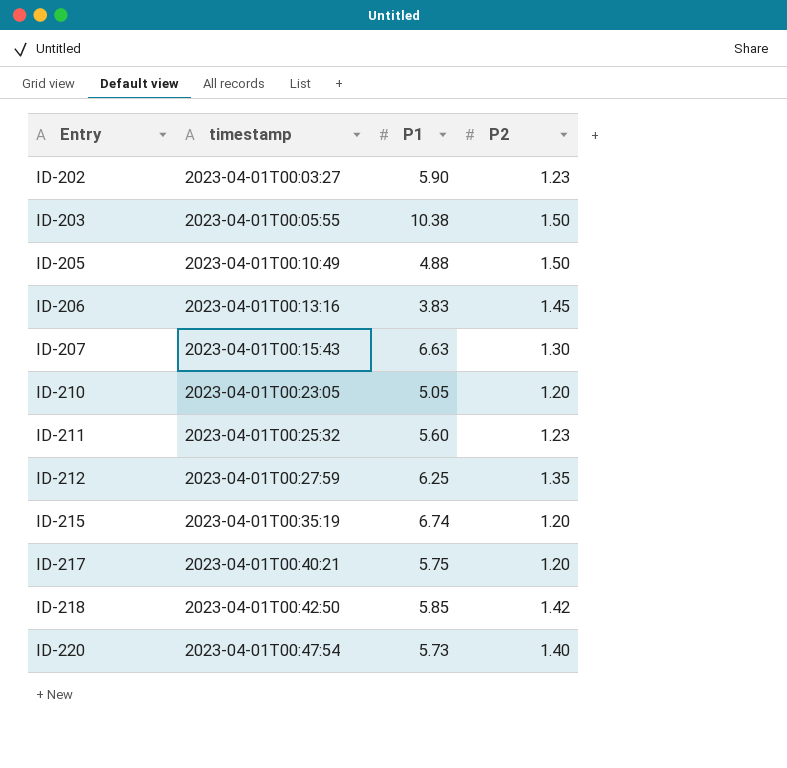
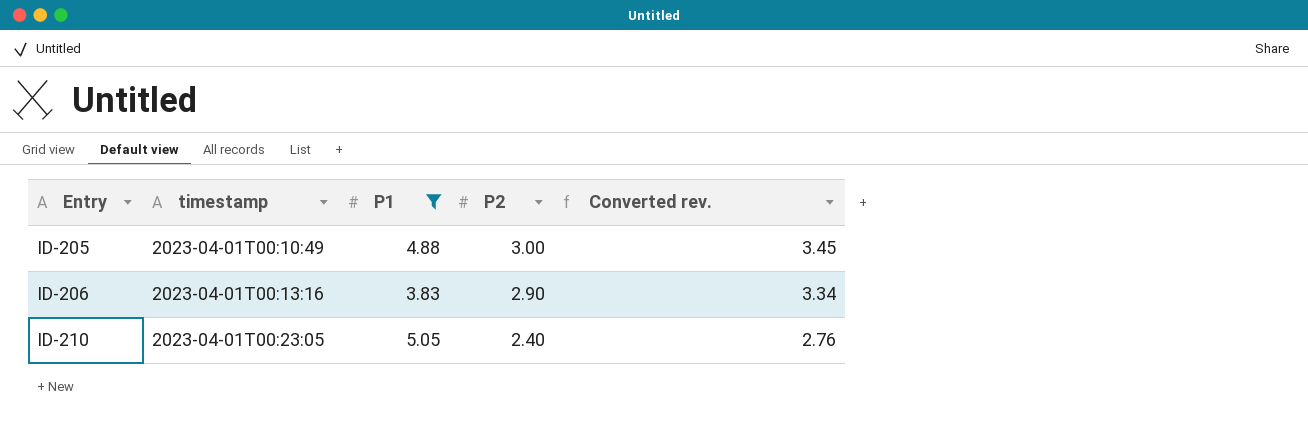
filter: none -> P1 <= 5.05
column Converted rev. | formula: none -> [P2] * 1.15
ID-205 | P2: 1.50 -> 3.00
ID-206 | P2: 1.45 -> 2.90
ID-210 | P2: 1.20 -> 2.40

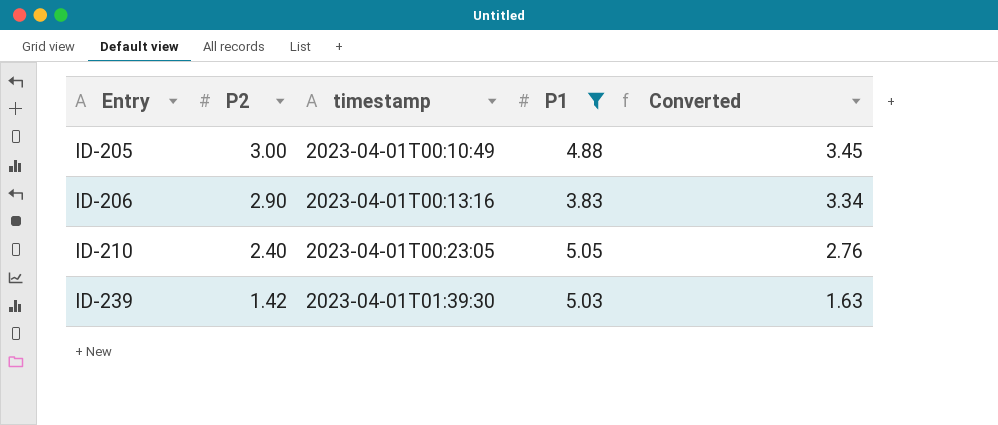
column P2 | position: 4 -> 2
column name: Converted rev. -> Converted
row ID-239: none -> 1.42 | 2023-04-01T01:39:30 | 5.03 | 1.63

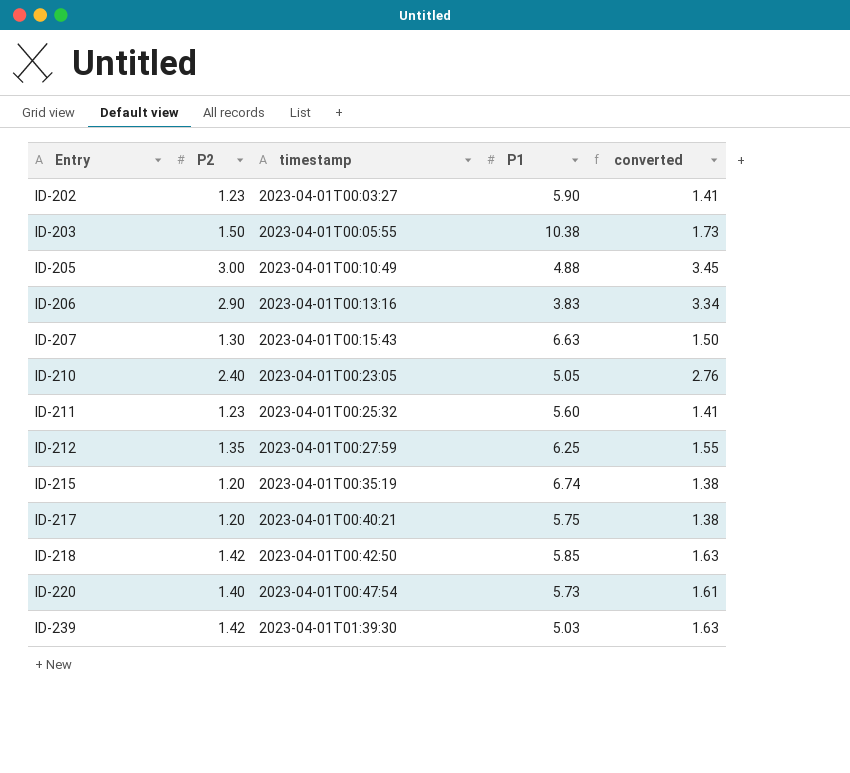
filter: P1 <= 5.05 -> none
column name: Converted -> converted

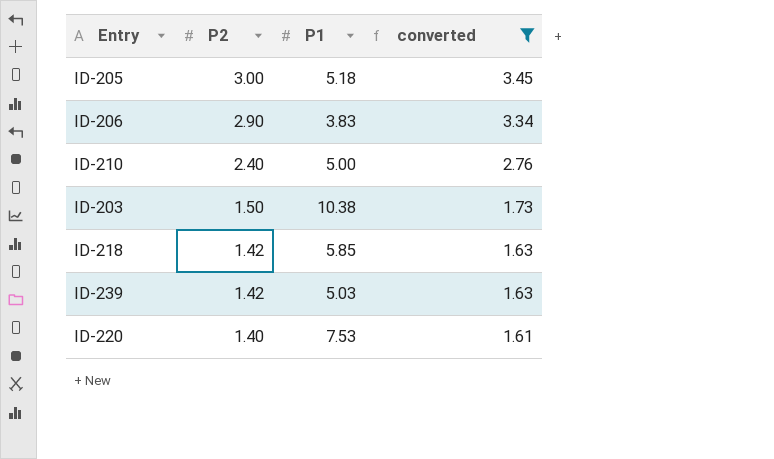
filter: none -> converted >= 1.61
row order: Entry ascending -> P2 descending
column timestamp | position: 3 -> none
ID-205 | P1: 4.88 -> 5.18
ID-210 | P1: 5.05 -> 5.00
ID-220 | P1: 5.73 -> 7.53

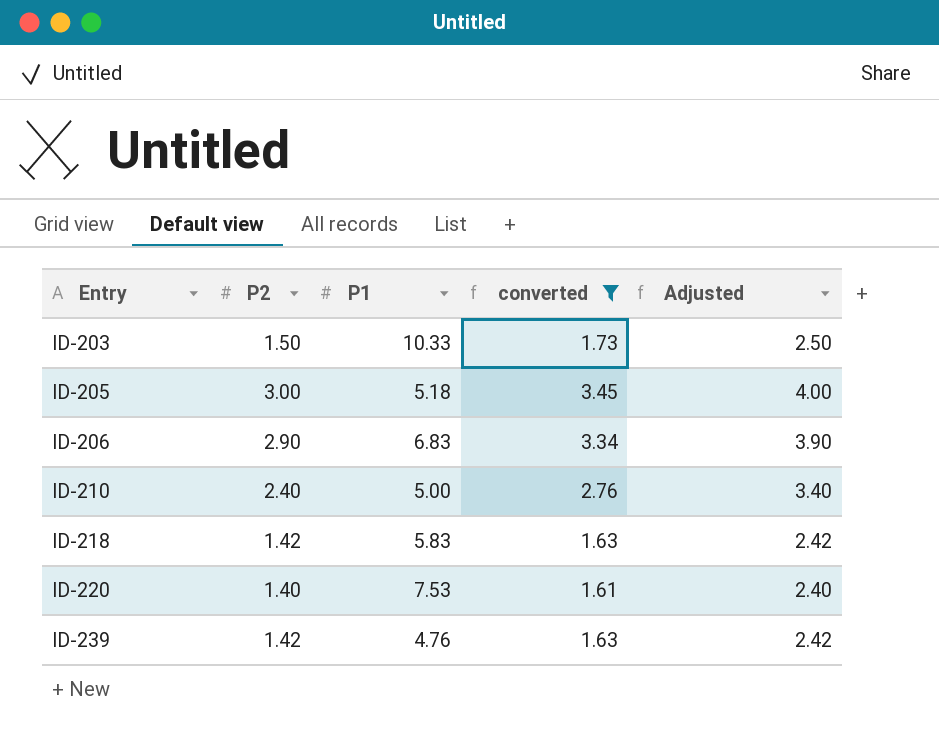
row order: P2 descending -> Entry ascending
column Adjusted | formula: none -> [P2] + 1
ID-203 | P1: 10.38 -> 10.33
ID-206 | P1: 3.83 -> 6.83
ID-218 | P1: 5.85 -> 5.83
ID-239 | P1: 5.03 -> 4.76

